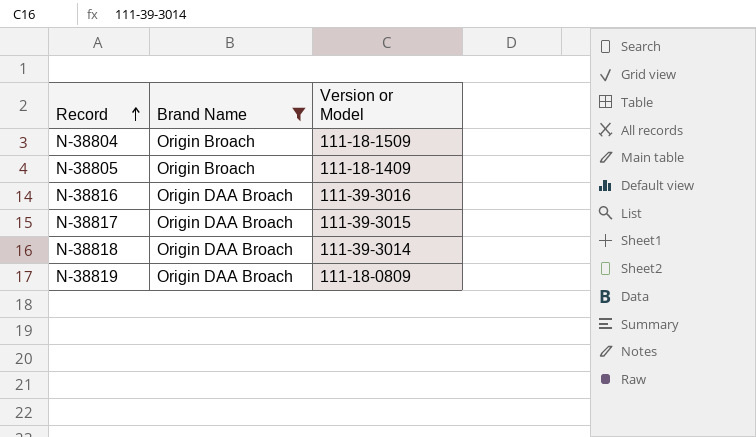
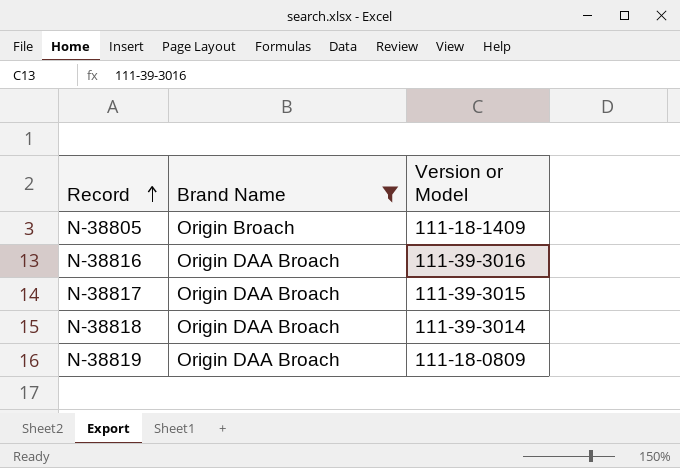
row N-38804: Origin Broach | 111-18-1509 -> none

